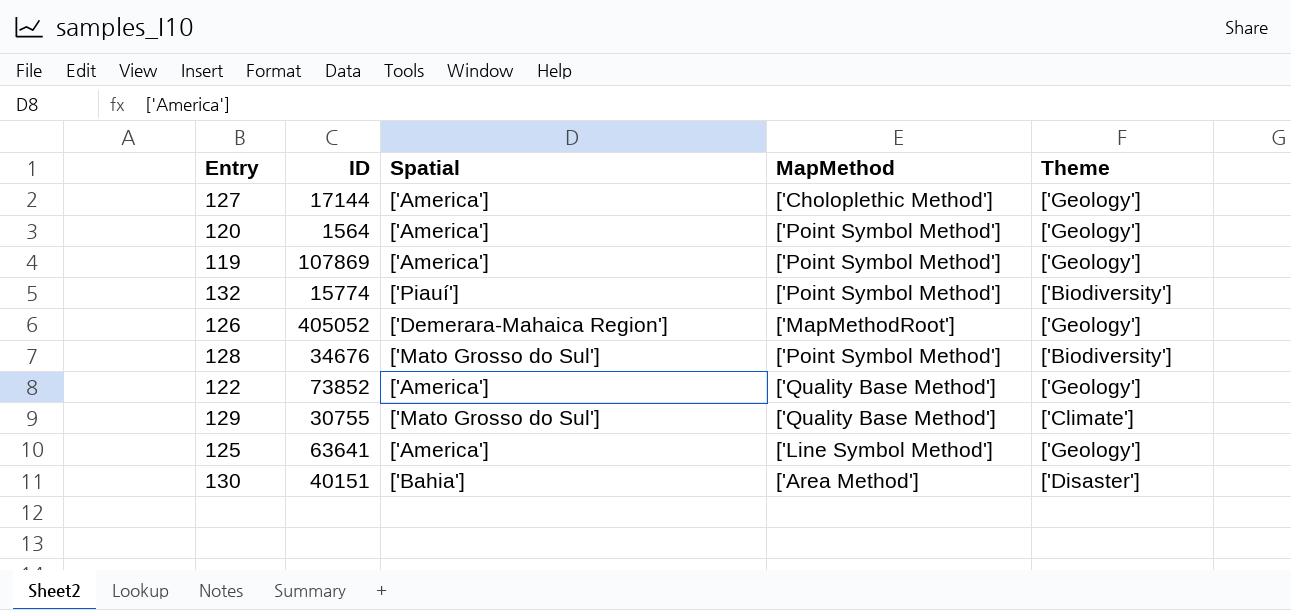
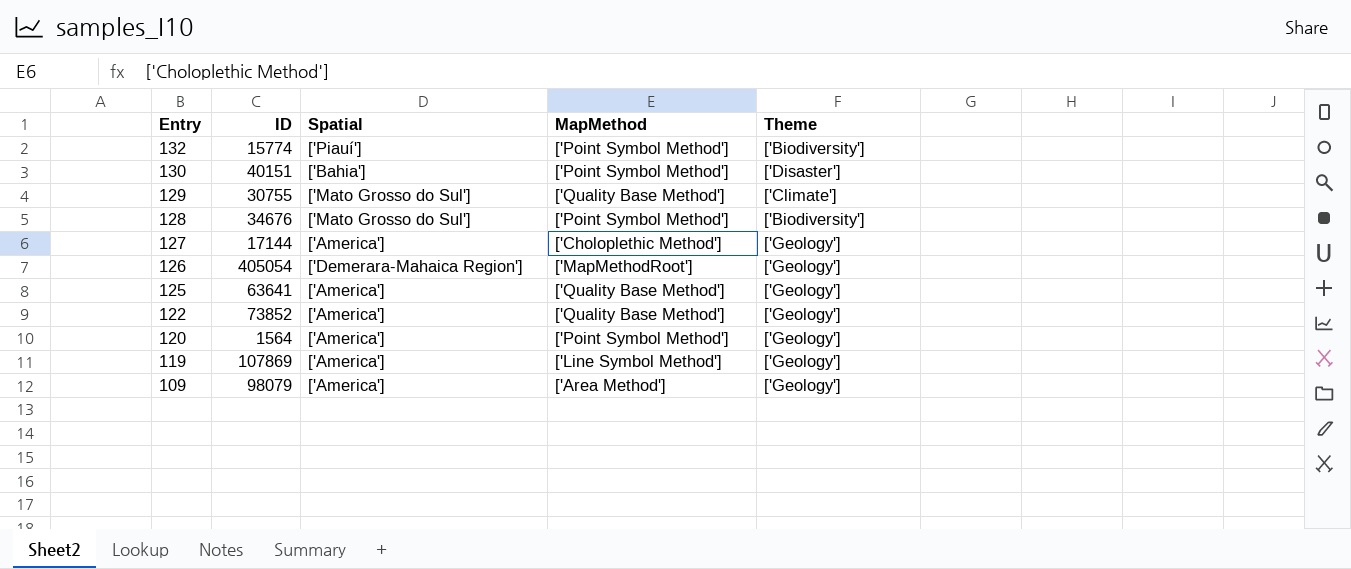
row order: none -> Entry descending
130 | MapMethod: ['Area Method'] -> ['Point Symbol Method']
126 | ID: 405052 -> 405054
125 | MapMethod: ['Line Symbol Method'] -> ['Quality Base Method']
119 | MapMethod: ['Point Symbol Method'] -> ['Line Symbol Method']
row 109: none -> 98079 | ['America'] | ['Area Method'] | ['Geology']

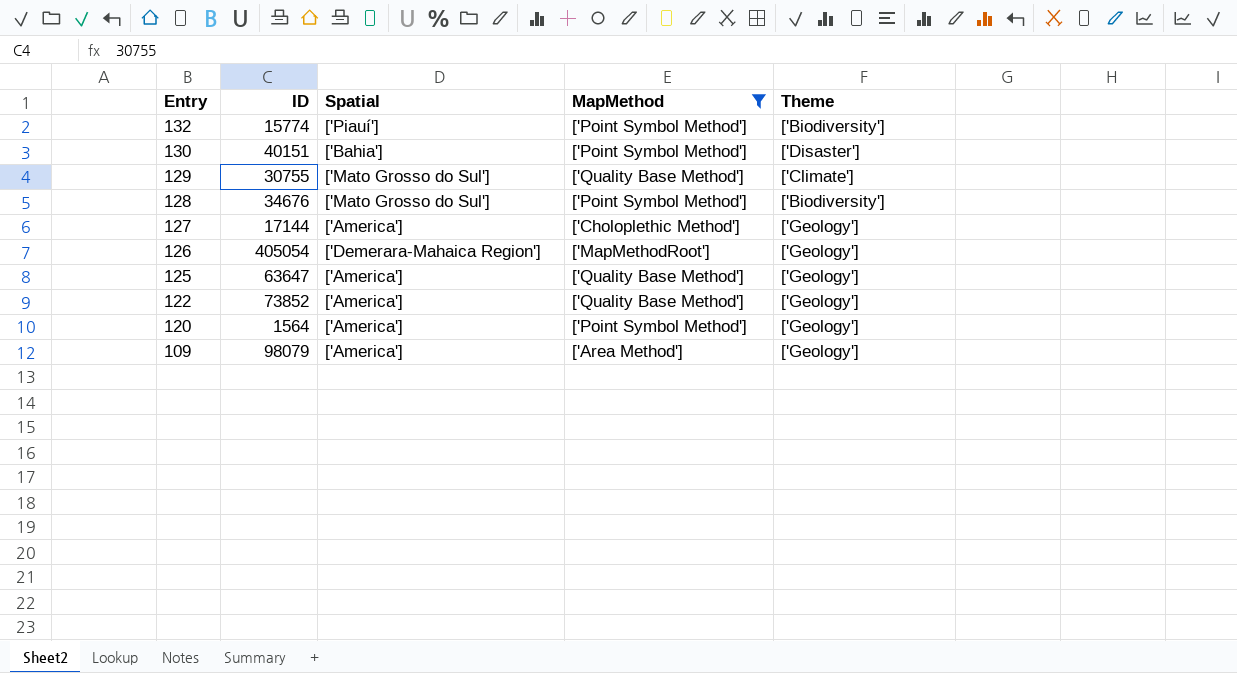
filter: none -> MapMethod != ['Line Symbol Method']
125 | ID: 63641 -> 63647

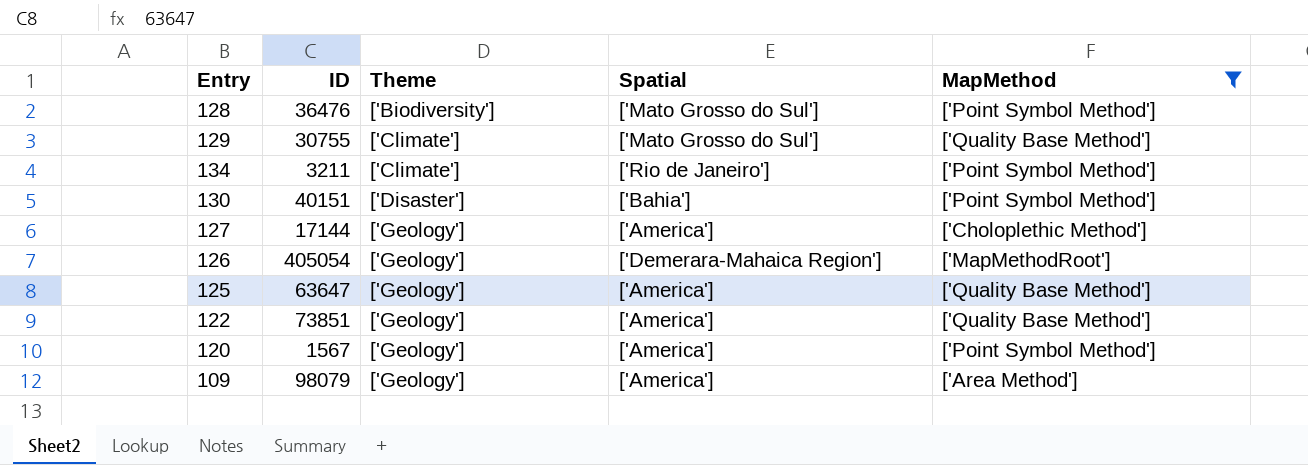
row order: Entry descending -> Theme ascending
column Theme | position: 5 -> 3
row 132: 15774 | ['Piauí'] | ['Point Symbol Method'] | ['Biodiversity'] -> none
128 | ID: 34676 -> 36476
row 134: none -> 3211 | ['Climate'] | ['Rio de Janeiro'] | ['Point Symbol Method']
122 | ID: 73852 -> 73851
120 | ID: 1564 -> 1567

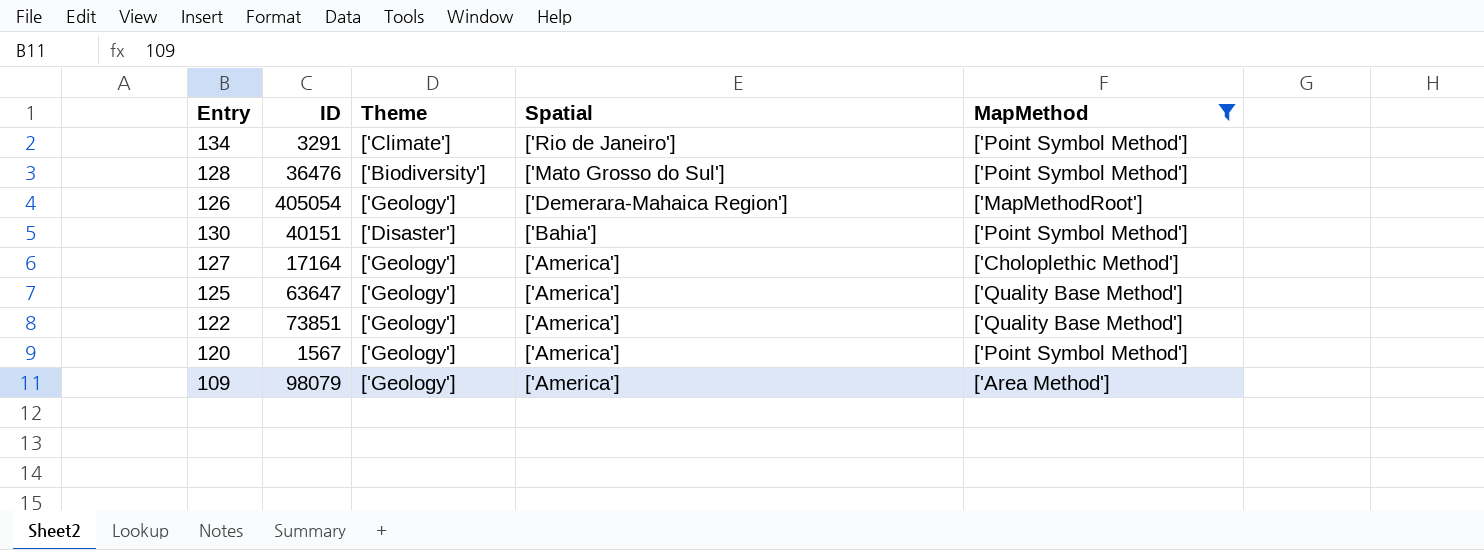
row order: Theme ascending -> Spatial descending
row 129: 30755 | ['Climate'] | ['Mato Grosso do Sul'] | ['Quality Base Method'] -> none
134 | ID: 3211 -> 3291
127 | ID: 17144 -> 17164

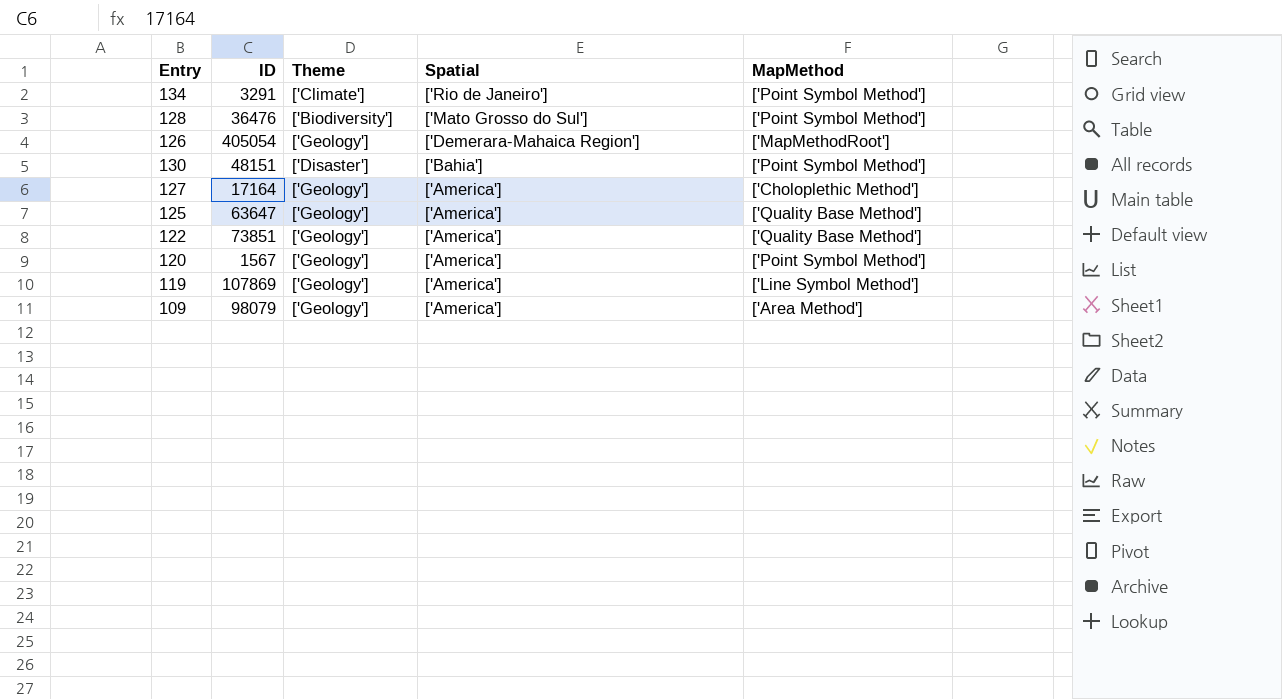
filter: MapMethod != ['Line Symbol Method'] -> none
130 | ID: 40151 -> 48151

